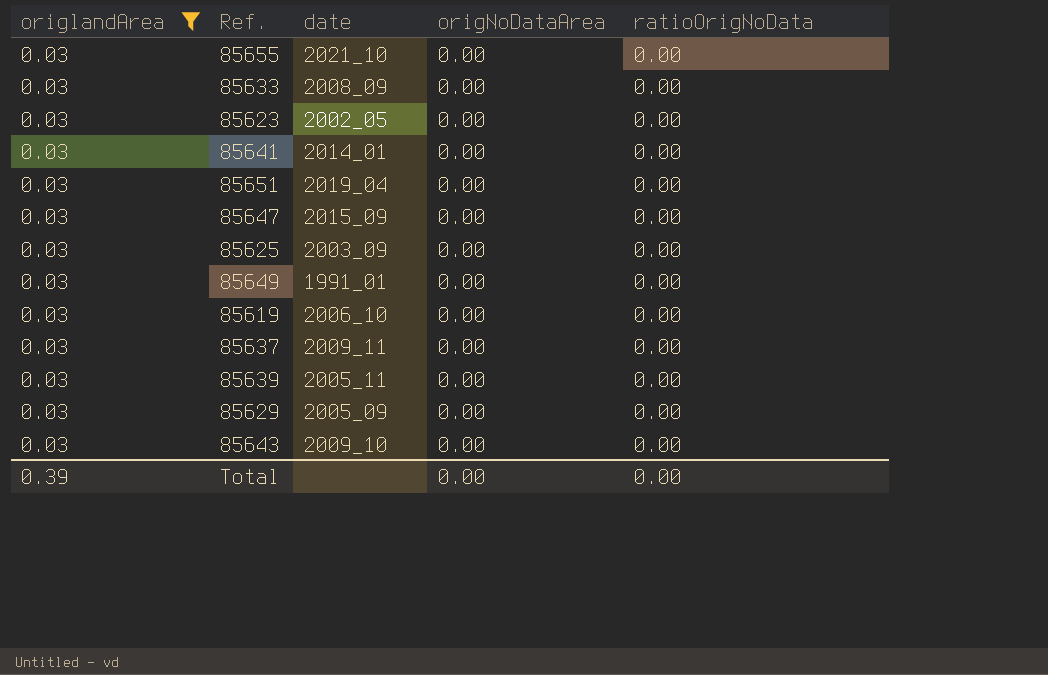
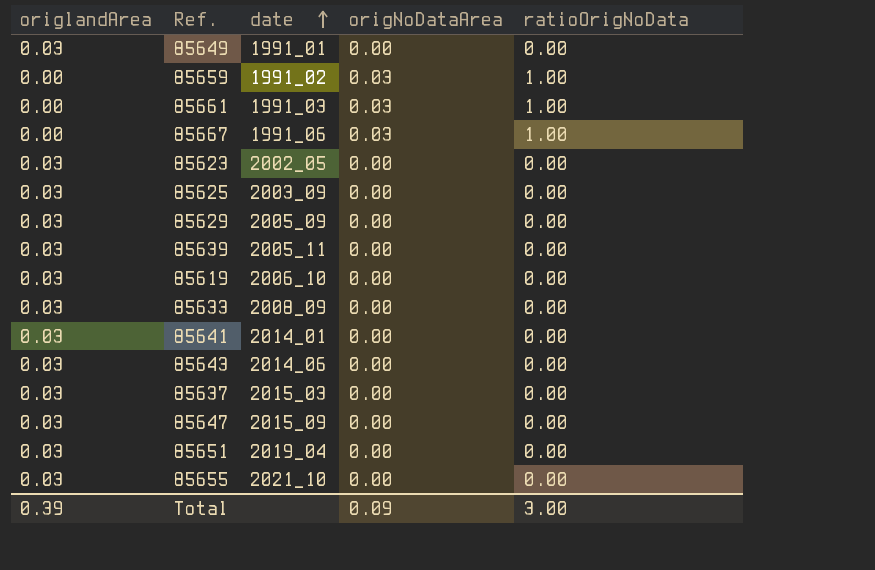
filter: origlandArea = 0.03 -> none
row order: none -> date ascending
85643 | date: 2009_10 -> 2014_06
85637 | date: 2009_11 -> 2015_03
Total | origNoDataArea: 0.00 -> 0.09
Total | ratioOrigNoData: 0.00 -> 3.00

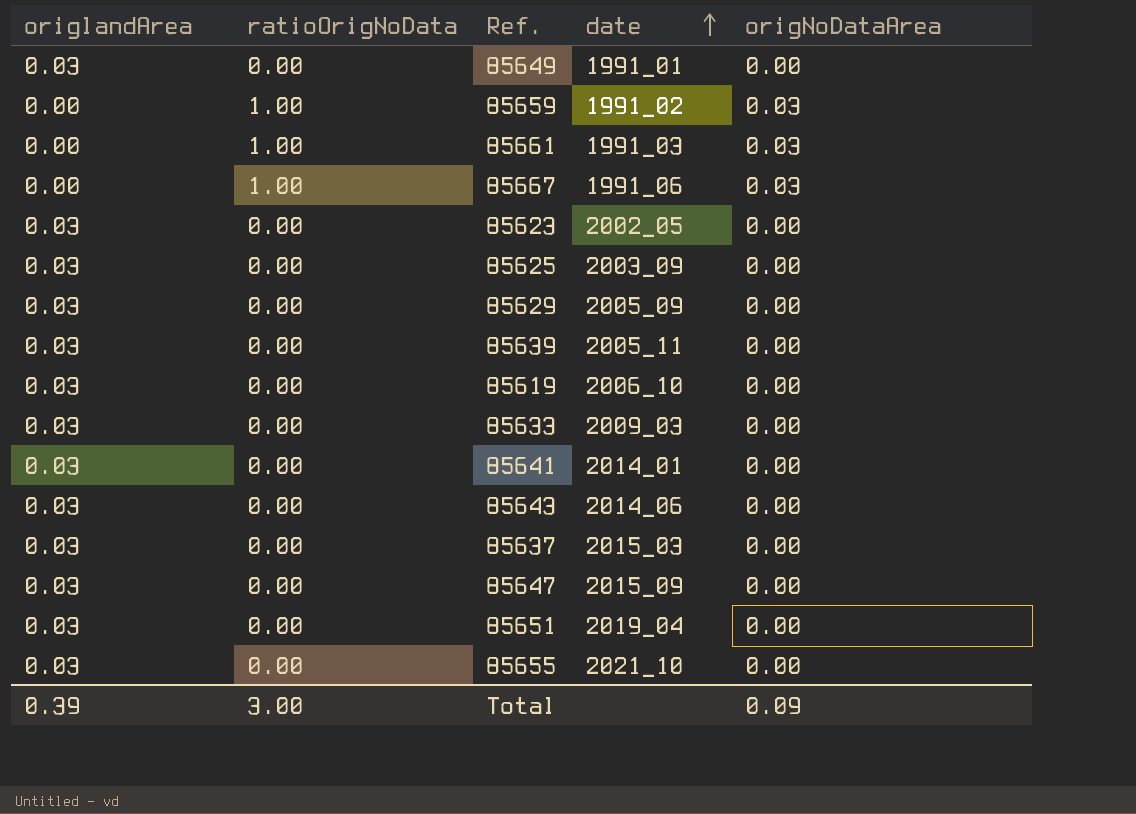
column ratioOrigNoData | position: 5 -> 2
85633 | date: 2008_09 -> 2009_03

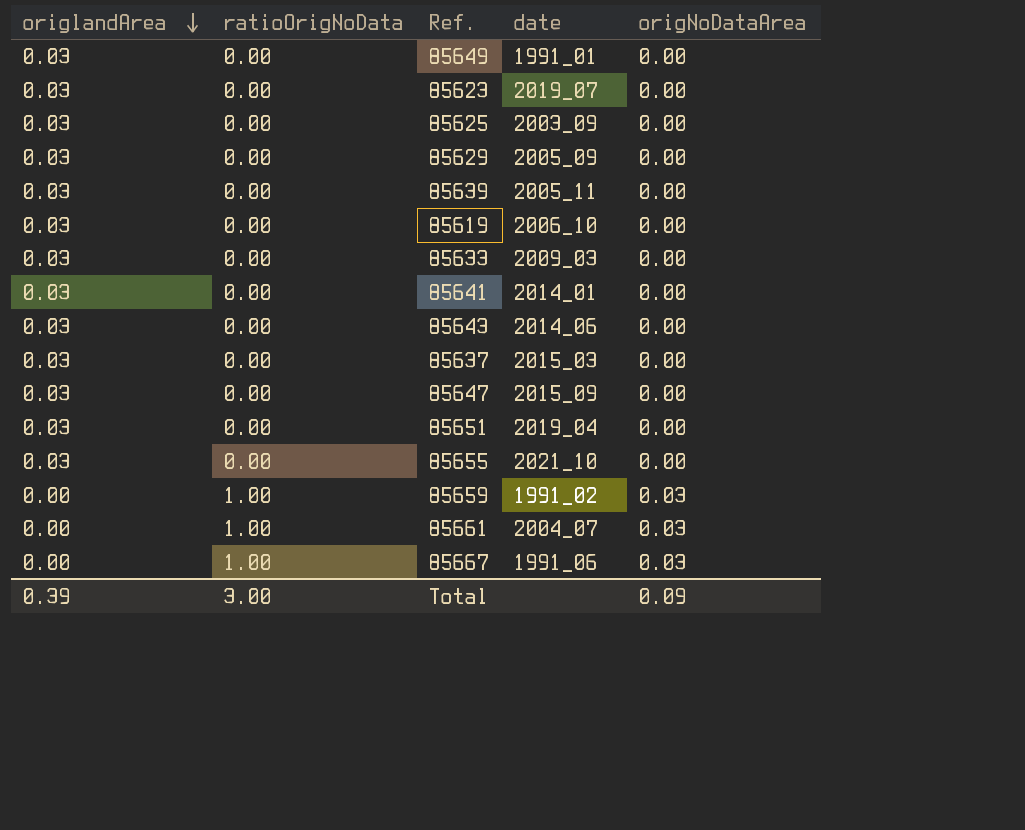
row order: date ascending -> origlandArea descending
85623 | date: 2002_05 -> 2019_07
85661 | date: 1991_03 -> 2004_07

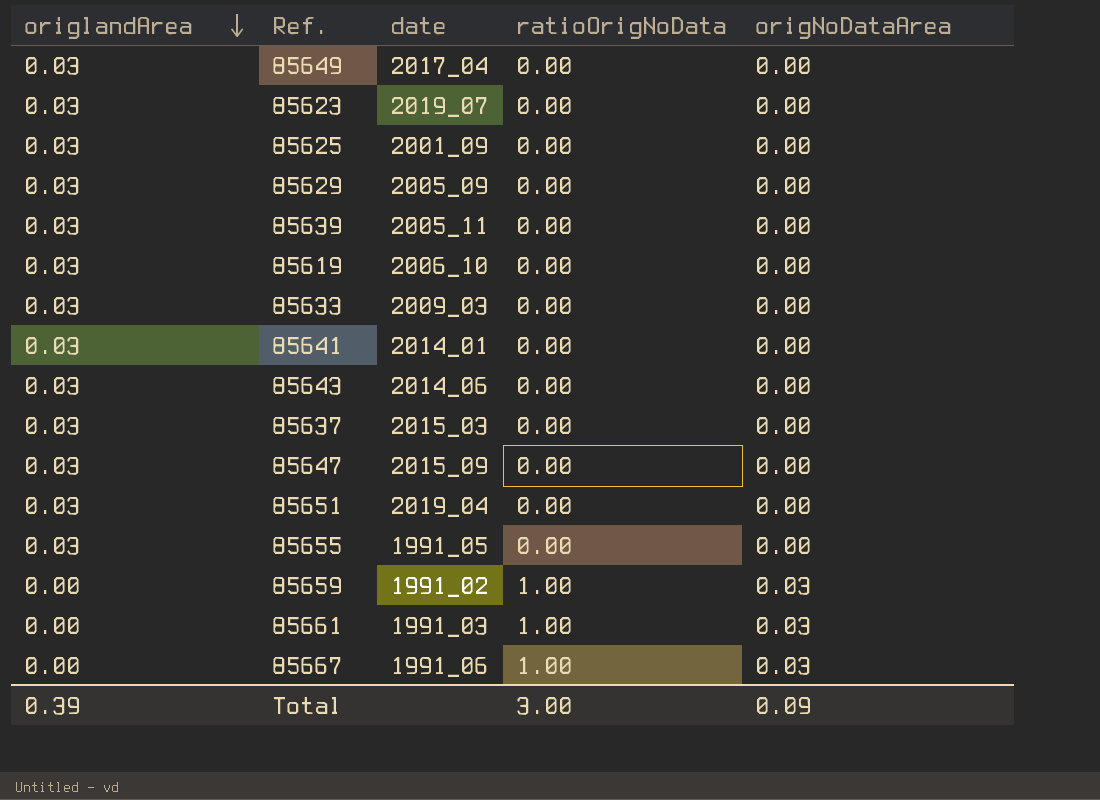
column ratioOrigNoData | position: 2 -> 4
85649 | date: 1991_01 -> 2017_04
85625 | date: 2003_09 -> 2001_09
85655 | date: 2021_10 -> 1991_05
85661 | date: 2004_07 -> 1991_03

